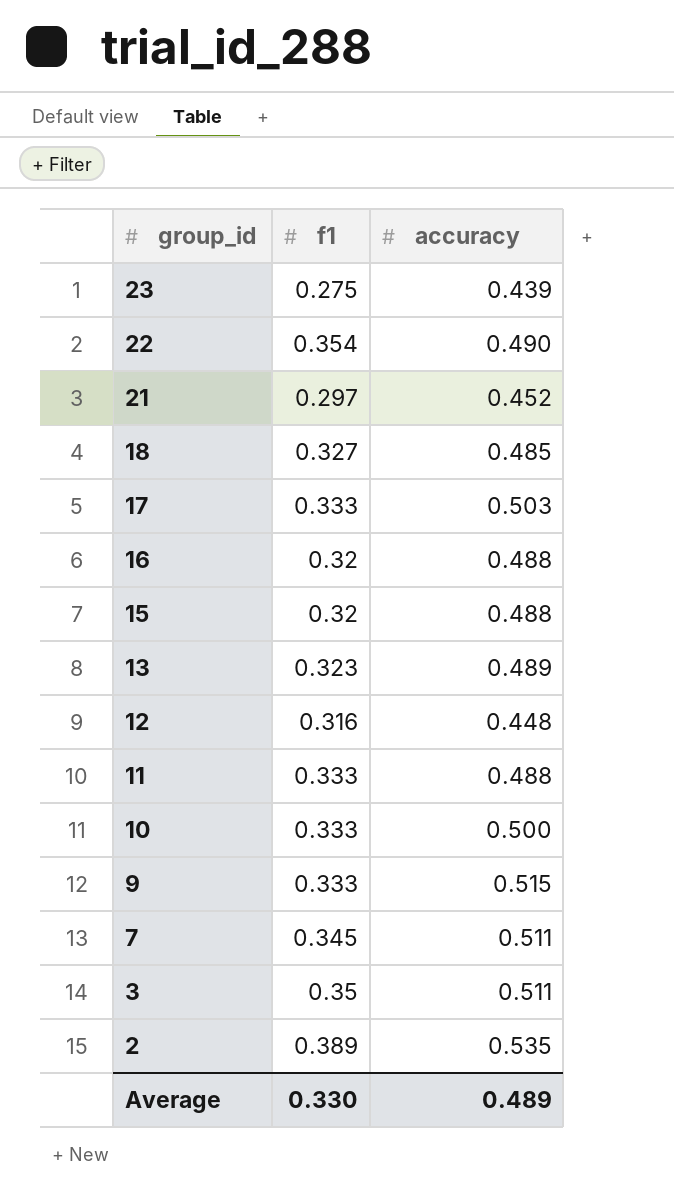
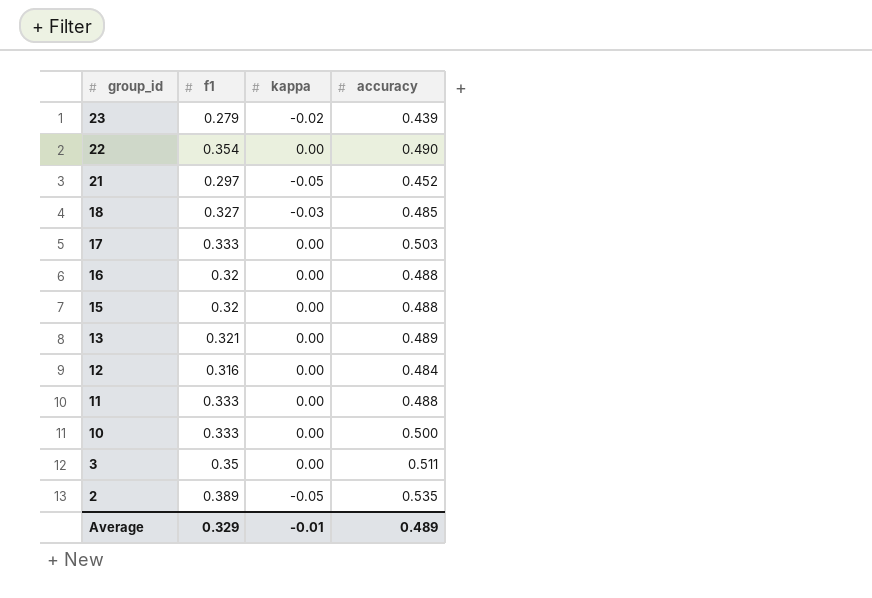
column kappa | position: none -> 3
row 9: 0.333 | 0.515 -> none
row 7: 0.345 | 0.511 -> none
23 | f1: 0.275 -> 0.279
13 | f1: 0.323 -> 0.321
12 | accuracy: 0.448 -> 0.484
Average | f1: 0.330 -> 0.329

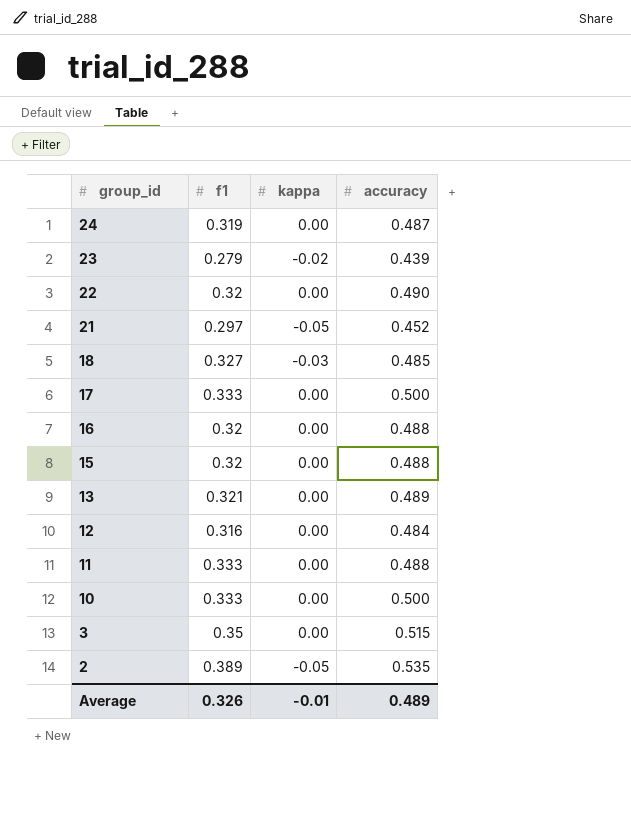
row 24: none -> 0.319 | 0.00 | 0.487
22 | f1: 0.354 -> 0.32
17 | accuracy: 0.503 -> 0.500
3 | accuracy: 0.511 -> 0.515
Average | f1: 0.329 -> 0.326

